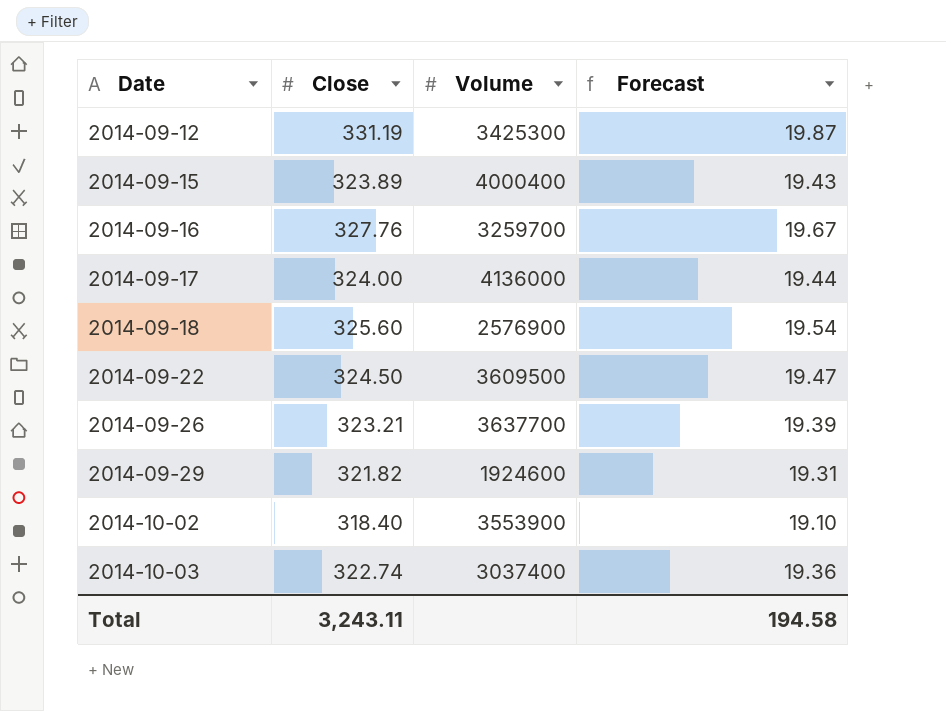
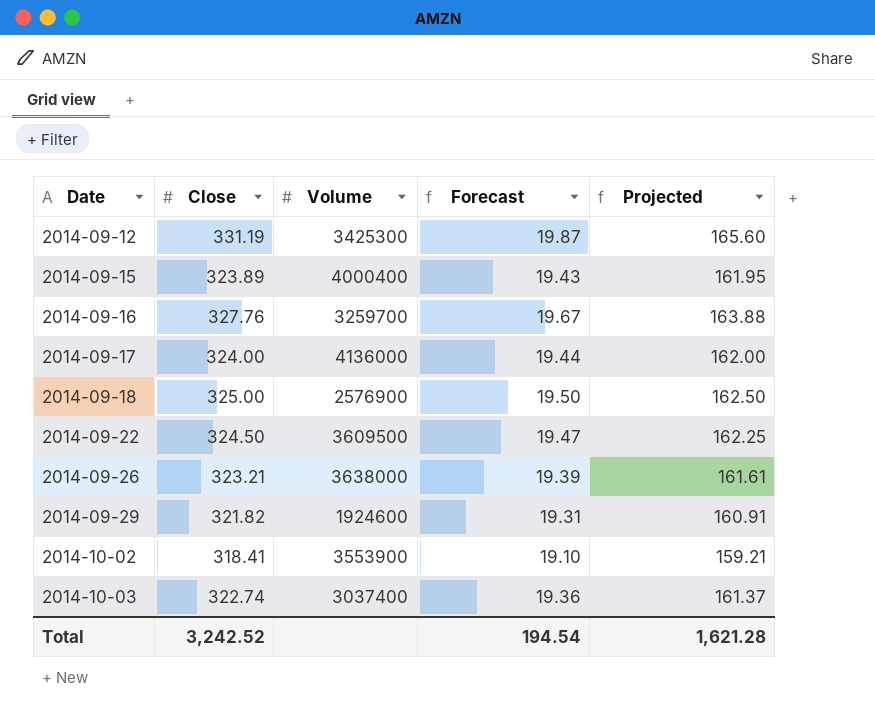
column Projected | formula: none -> [Close] * 0.5
2014-09-18 | Close: 325.60 -> 325.00
2014-09-18 | Forecast: 19.54 -> 19.50
2014-09-26 | Volume: 3637700 -> 3638000
2014-10-02 | Close: 318.40 -> 318.41
Total | Close: 3,243.11 -> 3,242.52
Total | Forecast: 194.58 -> 194.54

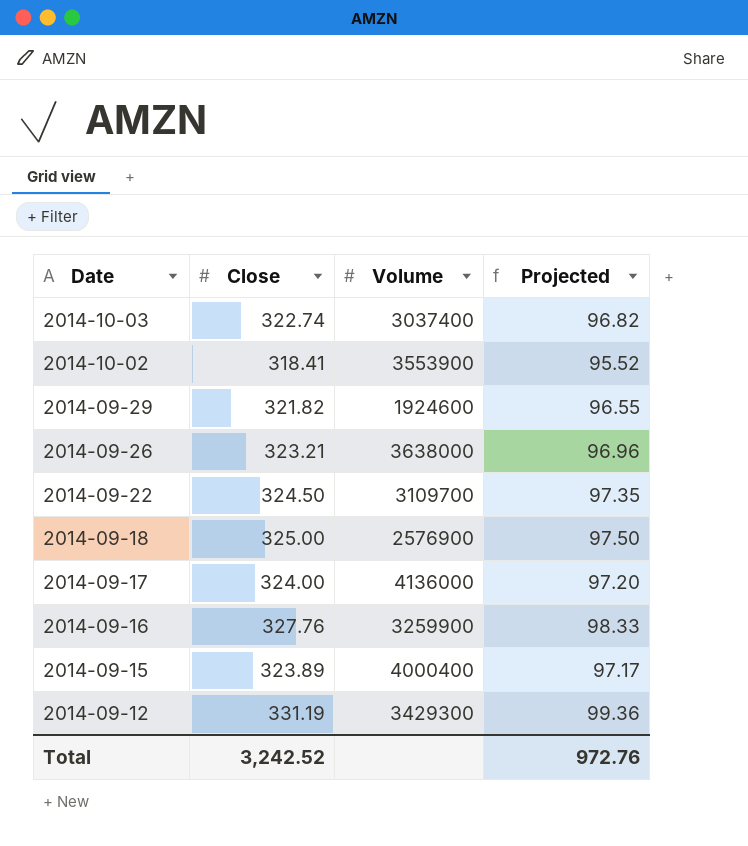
row order: Date ascending -> Date descending
column Forecast | formula: [Close] * 0.06 -> none
column Projected | formula: [Close] * 0.5 -> [Close] * 0.3
2014-09-22 | Volume: 3609500 -> 3109700
2014-09-16 | Volume: 3259700 -> 3259900
2014-09-12 | Volume: 3425300 -> 3429300
Total | Projected: 1,621.28 -> 972.76

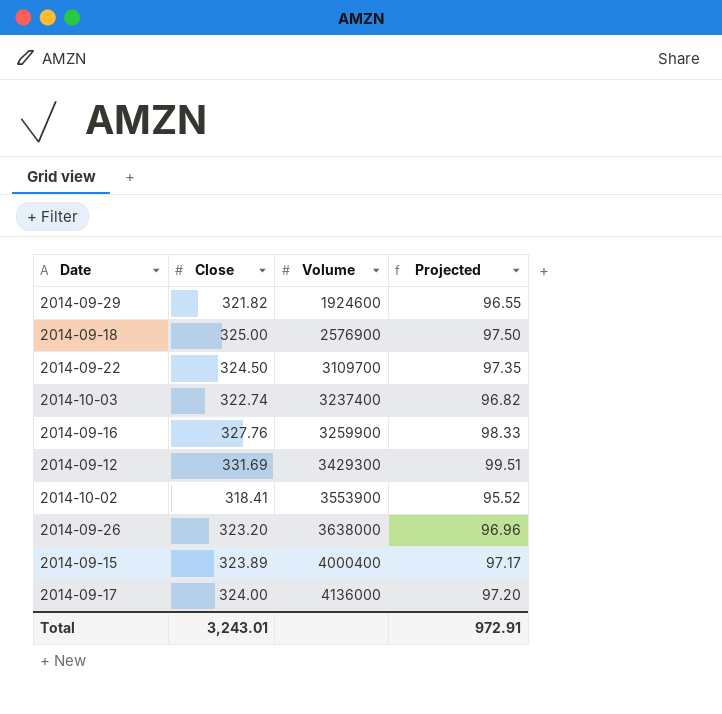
row order: Date descending -> Volume ascending
2014-10-03 | Volume: 3037400 -> 3237400
2014-09-12 | Close: 331.19 -> 331.69
2014-09-12 | Projected: 99.36 -> 99.51
2014-09-26 | Close: 323.21 -> 323.20
Total | Close: 3,242.52 -> 3,243.01
Total | Projected: 972.76 -> 972.91

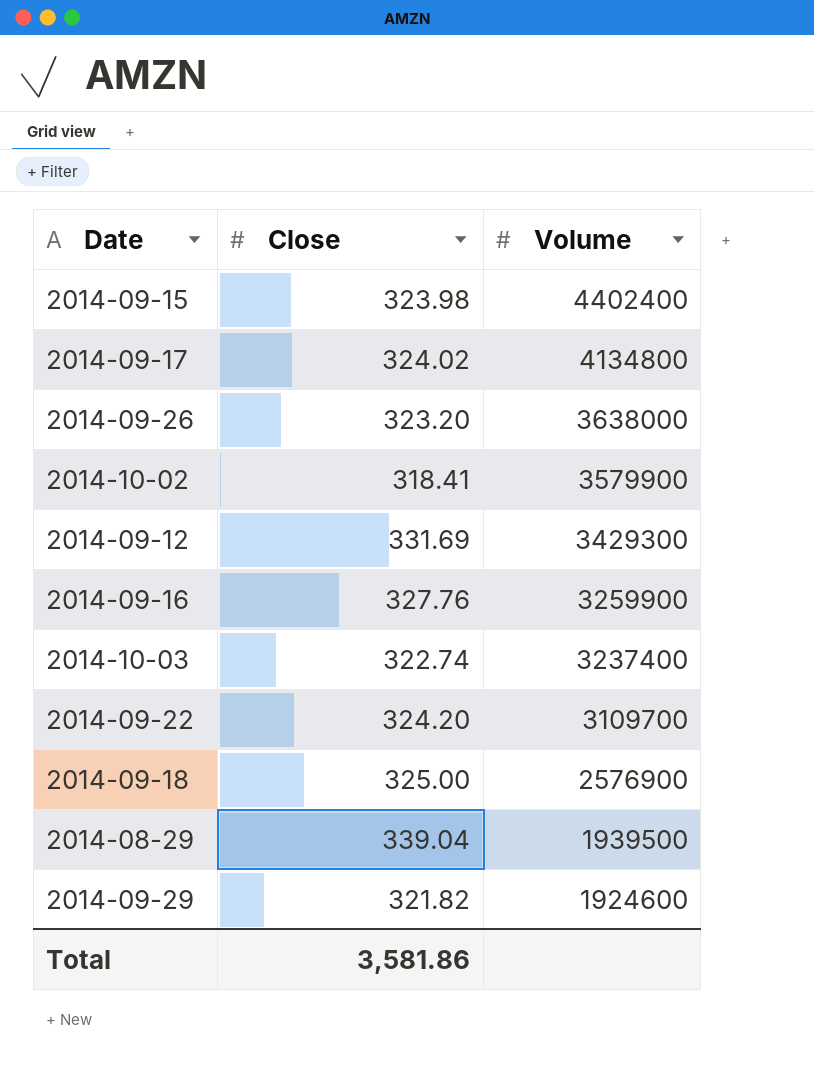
row order: Volume ascending -> Volume descending
column Projected | formula: [Close] * 0.3 -> none
2014-09-15 | Close: 323.89 -> 323.98
2014-09-15 | Volume: 4000400 -> 4402400
2014-09-17 | Close: 324.00 -> 324.02
2014-09-17 | Volume: 4136000 -> 4134800
2014-10-02 | Volume: 3553900 -> 3579900
2014-09-22 | Close: 324.50 -> 324.20
row 2014-08-29: none -> 339.04 | 1939500
Total | Close: 3,243.01 -> 3,581.86

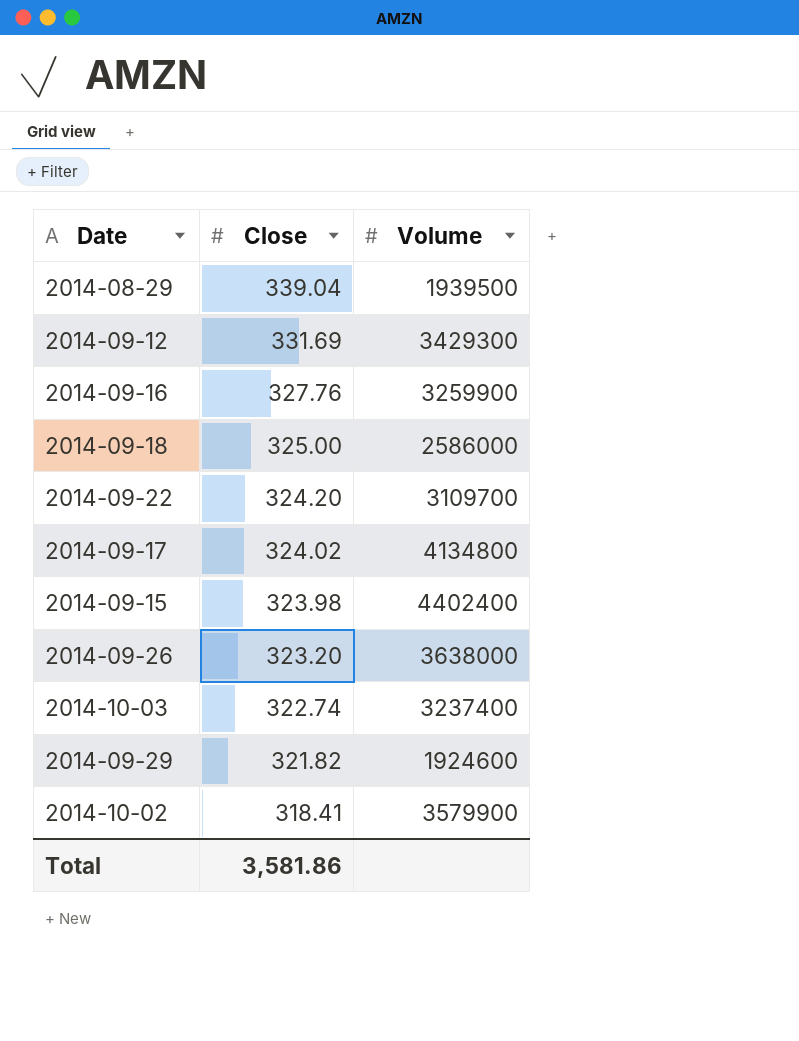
row order: Volume descending -> Close descending
2014-09-18 | Volume: 2576900 -> 2586000

